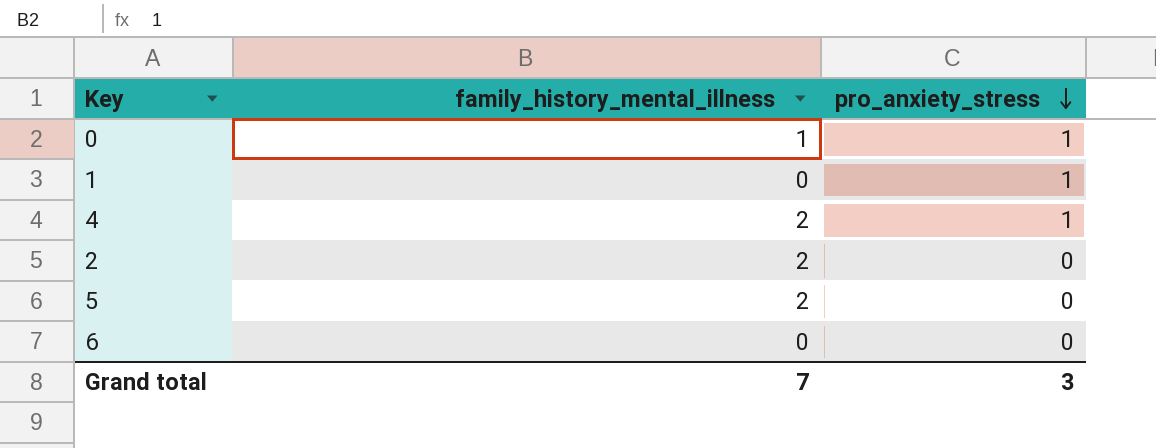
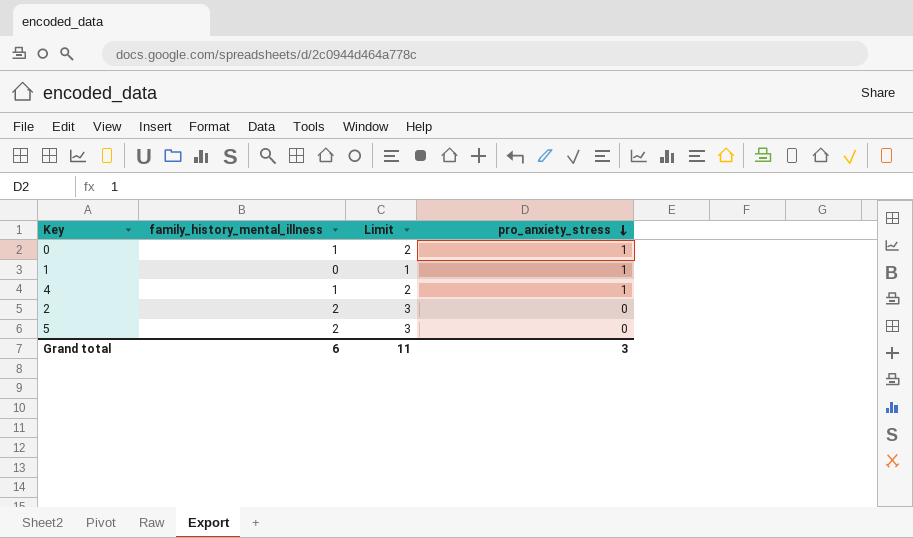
column Limit | formula: none -> [family_history_mental_illness] + 1
row 6: 0 | 0 -> none
4 | family_history_mental_illness: 2 -> 1
Grand total | family_history_mental_illness: 7 -> 6

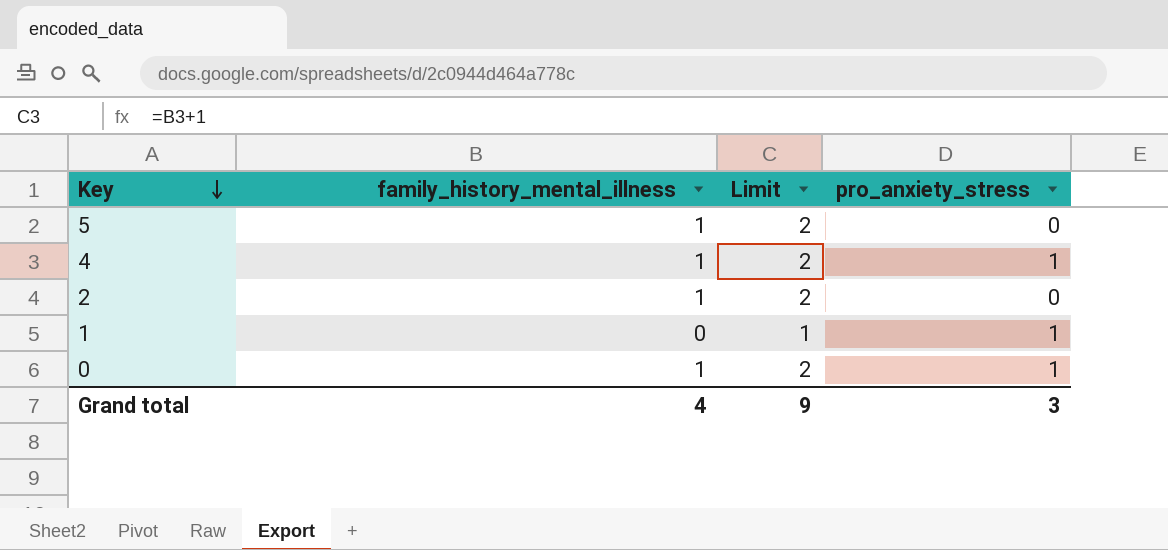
row order: pro_anxiety_stress descending -> Key descending
5 | family_history_mental_illness: 2 -> 1
5 | Limit: 3 -> 2
2 | family_history_mental_illness: 2 -> 1
2 | Limit: 3 -> 2
Grand total | family_history_mental_illness: 6 -> 4
Grand total | Limit: 11 -> 9

